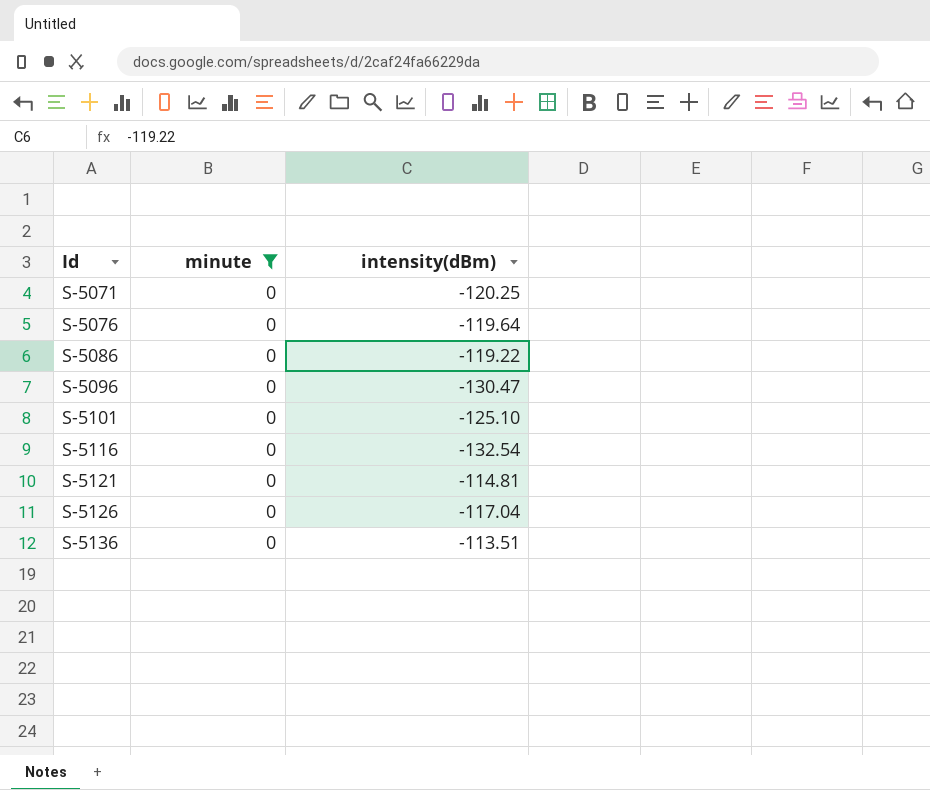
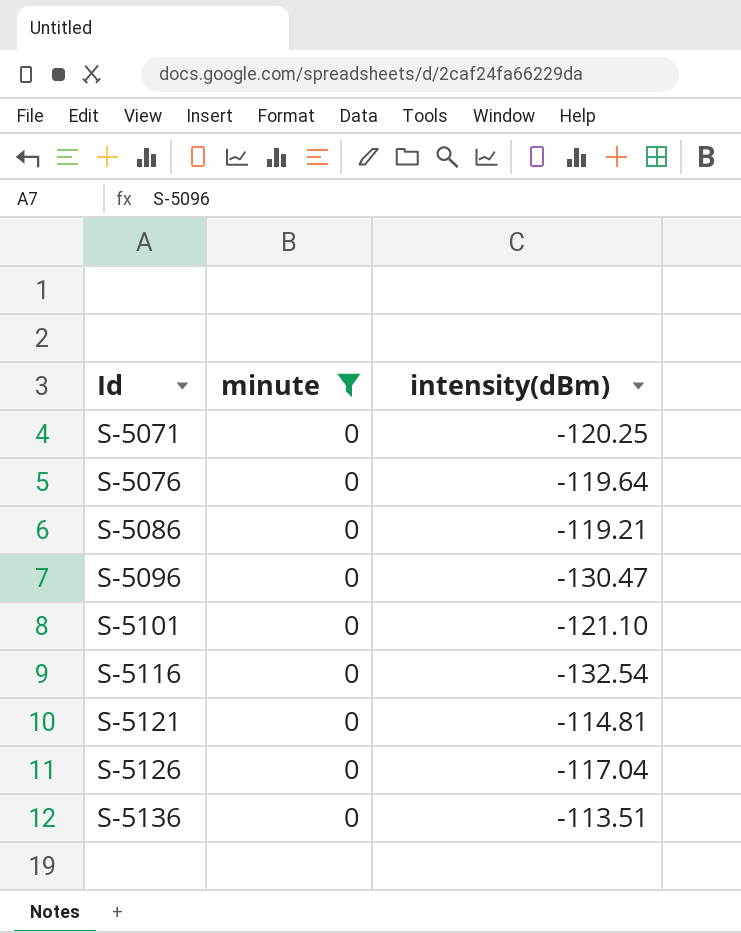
S-5086 | intensity(dBm): -119.22 -> -119.21
S-5101 | intensity(dBm): -125.10 -> -121.10

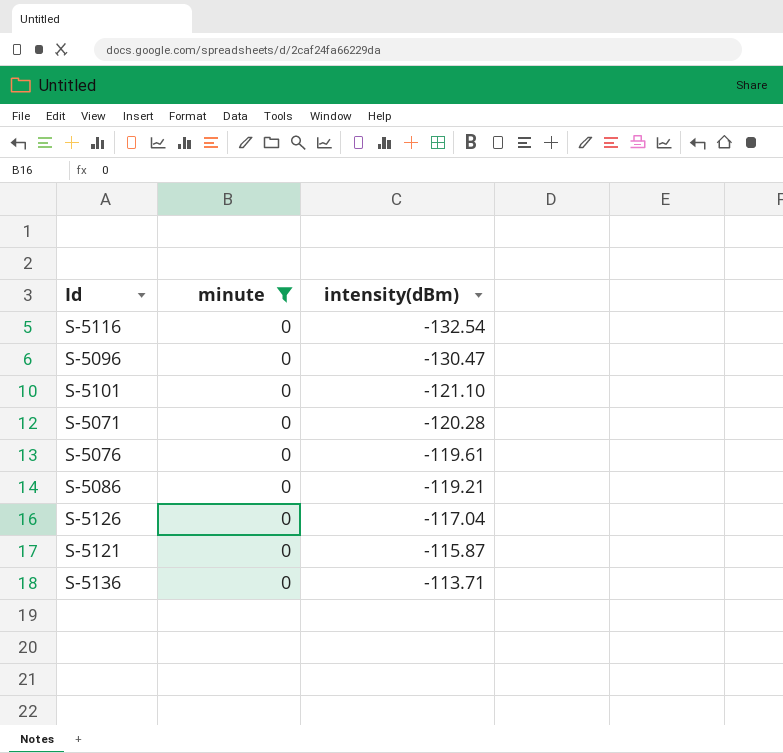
row order: Id ascending -> intensity(dBm) ascending
S-5071 | intensity(dBm): -120.25 -> -120.28
S-5076 | intensity(dBm): -119.64 -> -119.61
S-5121 | intensity(dBm): -114.81 -> -115.87
S-5136 | intensity(dBm): -113.51 -> -113.71

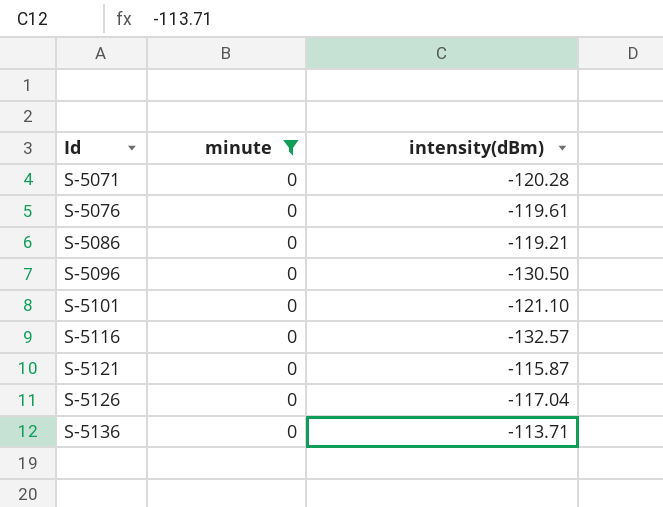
row order: intensity(dBm) ascending -> Id ascending
S-5096 | intensity(dBm): -130.47 -> -130.50
S-5116 | intensity(dBm): -132.54 -> -132.57

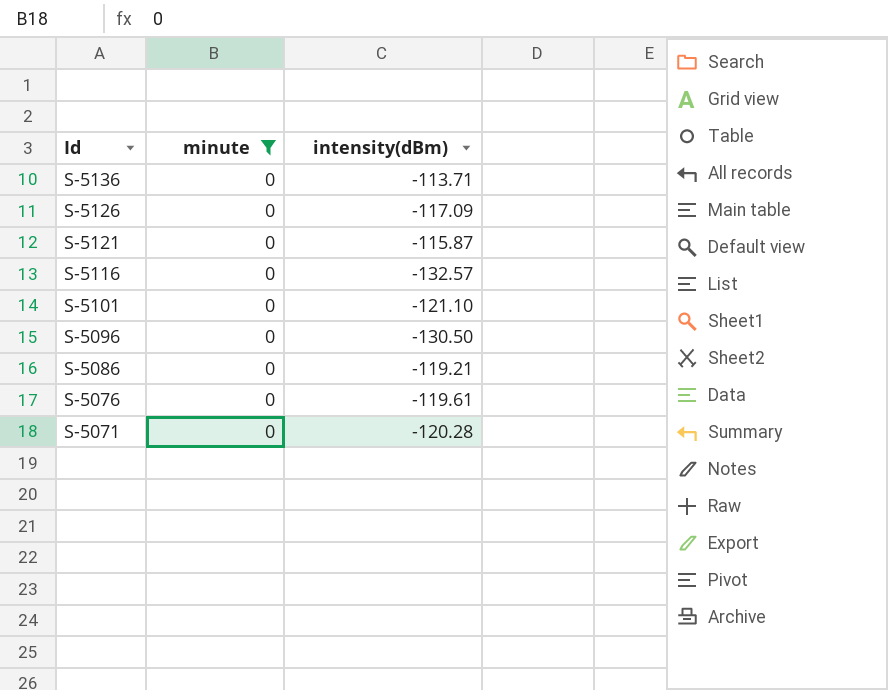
row order: Id ascending -> Id descending
S-5126 | intensity(dBm): -117.04 -> -117.09

